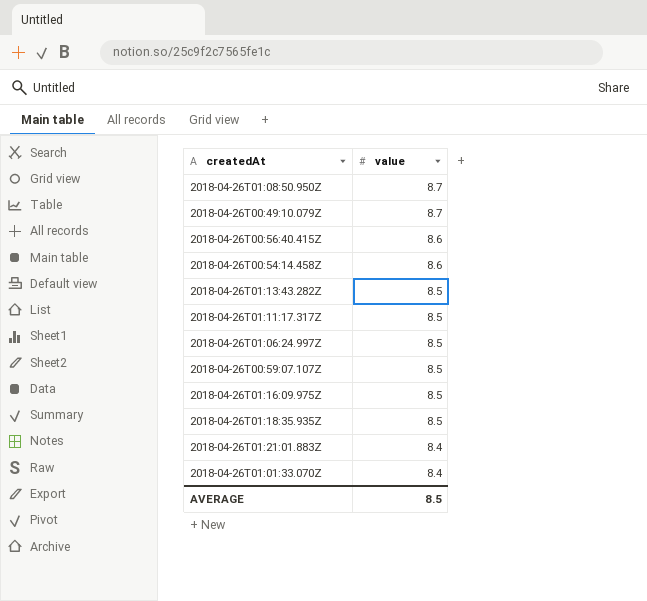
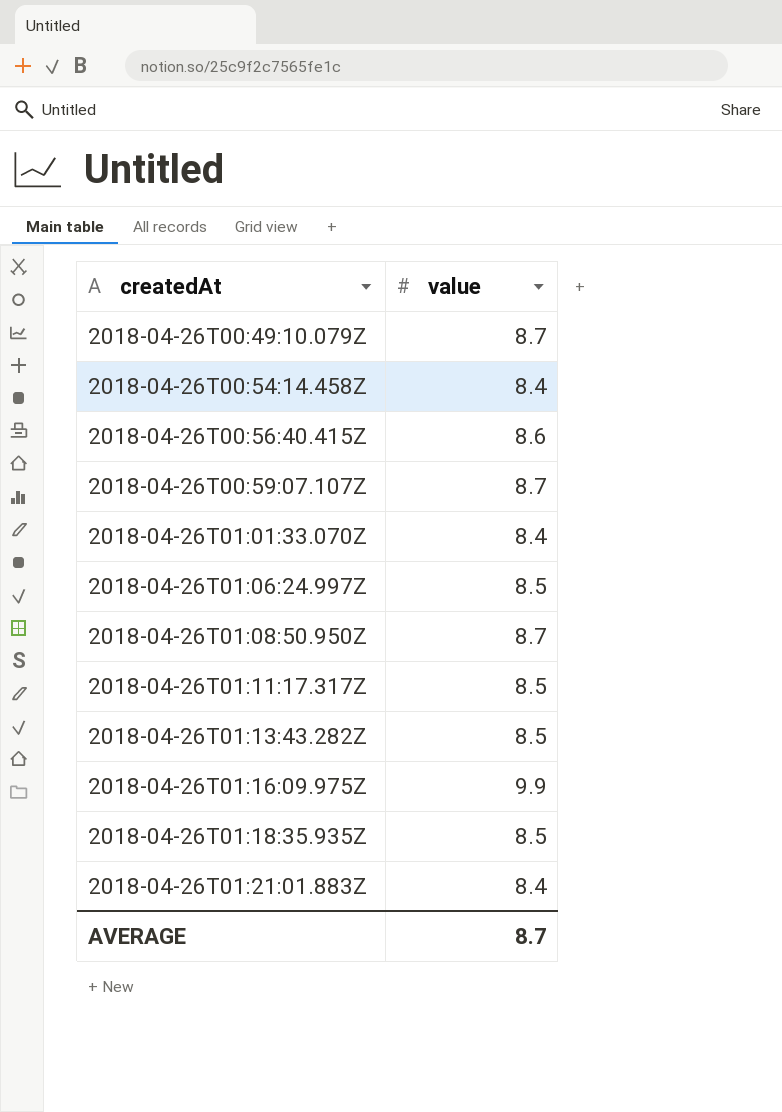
row order: value descending -> createdAt ascending
2018-04-26T00:54:14.458Z | value: 8.6 -> 8.4
2018-04-26T00:59:07.107Z | value: 8.5 -> 8.7
2018-04-26T01:16:09.975Z | value: 8.5 -> 9.9
AVERAGE | value: 8.5 -> 8.7

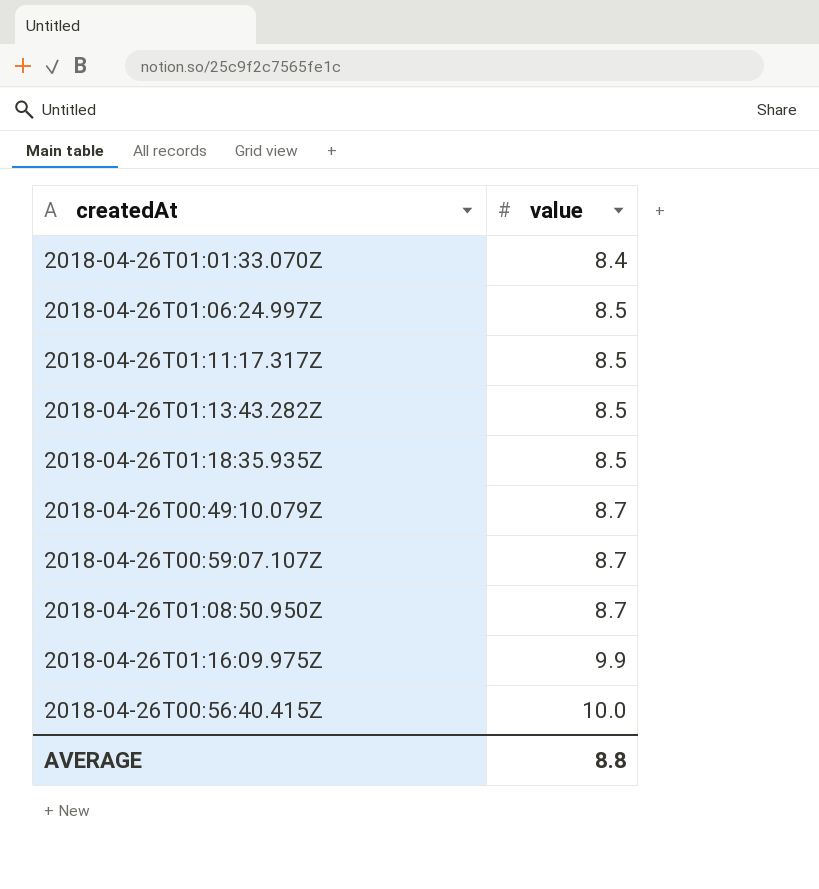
row order: createdAt ascending -> value ascending
row 2018-04-26T00:54:14.458Z: 8.4 -> none
row 2018-04-26T01:21:01.883Z: 8.4 -> none
2018-04-26T00:56:40.415Z | value: 8.6 -> 10.0
AVERAGE | value: 8.7 -> 8.8

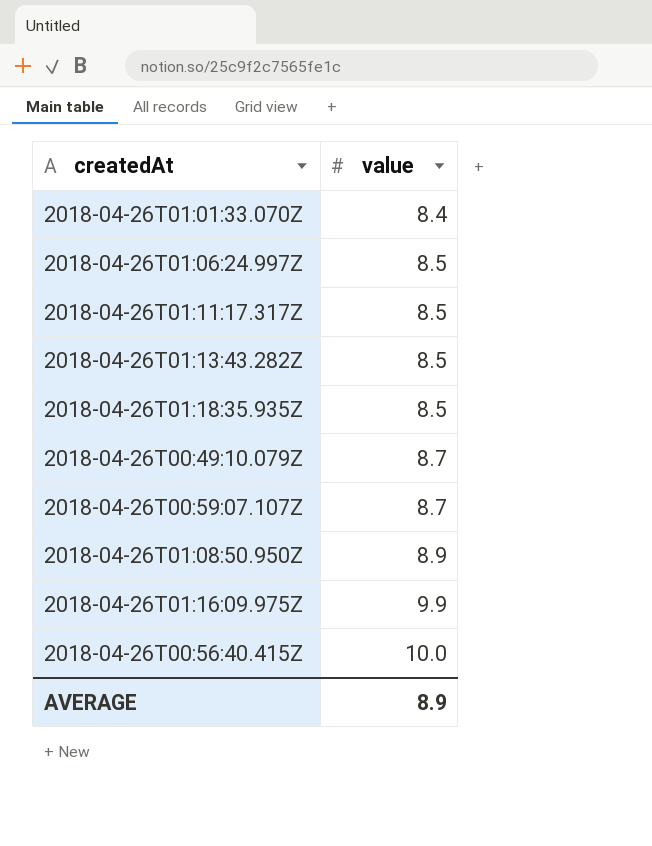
2018-04-26T01:08:50.950Z | value: 8.7 -> 8.9
AVERAGE | value: 8.8 -> 8.9

